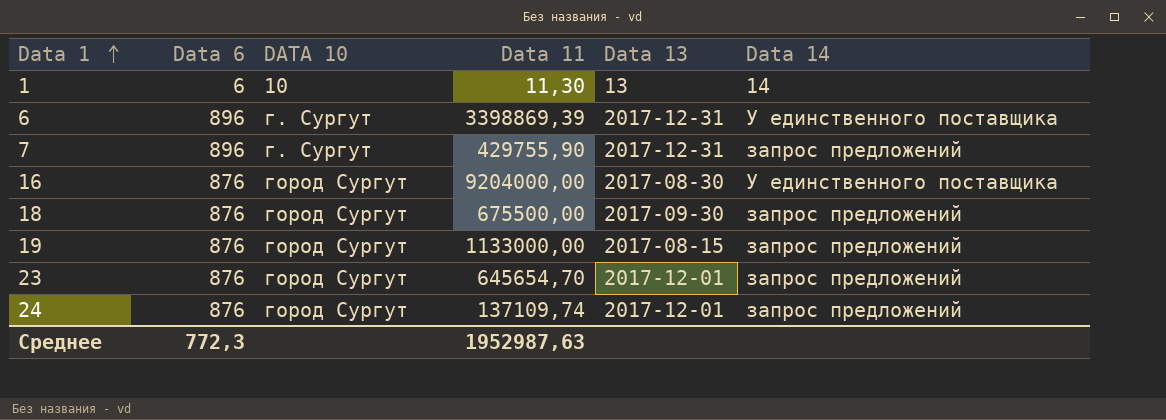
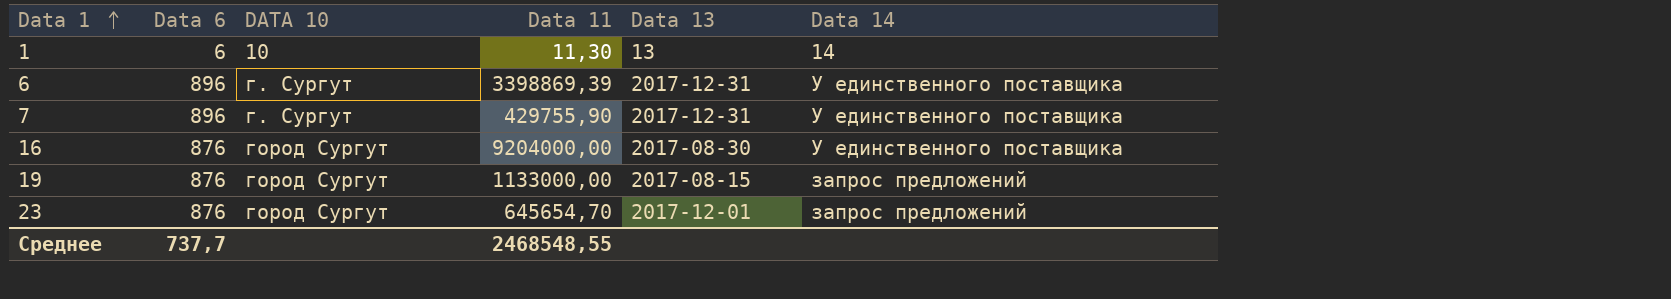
row 18: 876 | город Сургут | 675500,00 | 2017-09-30 | запрос предложений -> none
row 24: 876 | город Сургут | 137109,74 | 2017-12-01 | запрос предложений -> none
7 | Data 14: запрос предложений -> У единственного поставщика
Среднее | Data 6: 772,3 -> 737,7
Среднее | Data 11: 1952987,63 -> 2468548,55

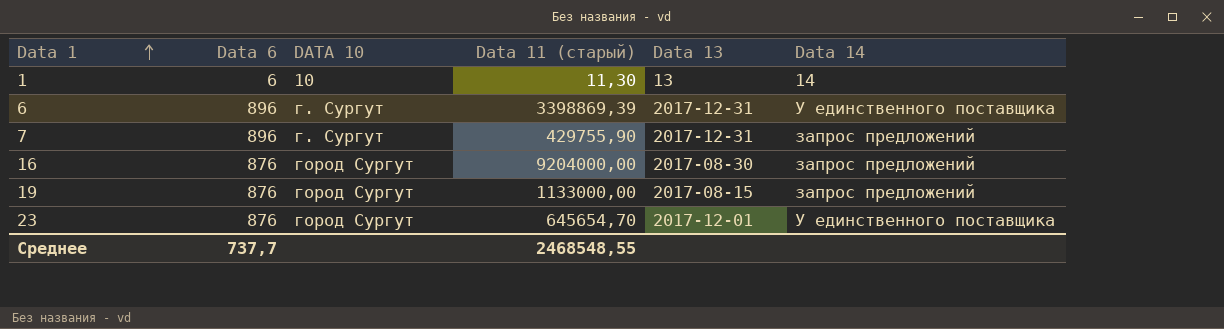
column name: Data 11 -> Data 11 (старый)
7 | Data 14: У единственного поставщика -> запрос предложений
16 | Data 14: У единственного поставщика -> запрос предложений
23 | Data 14: запрос предложений -> У единственного поставщика

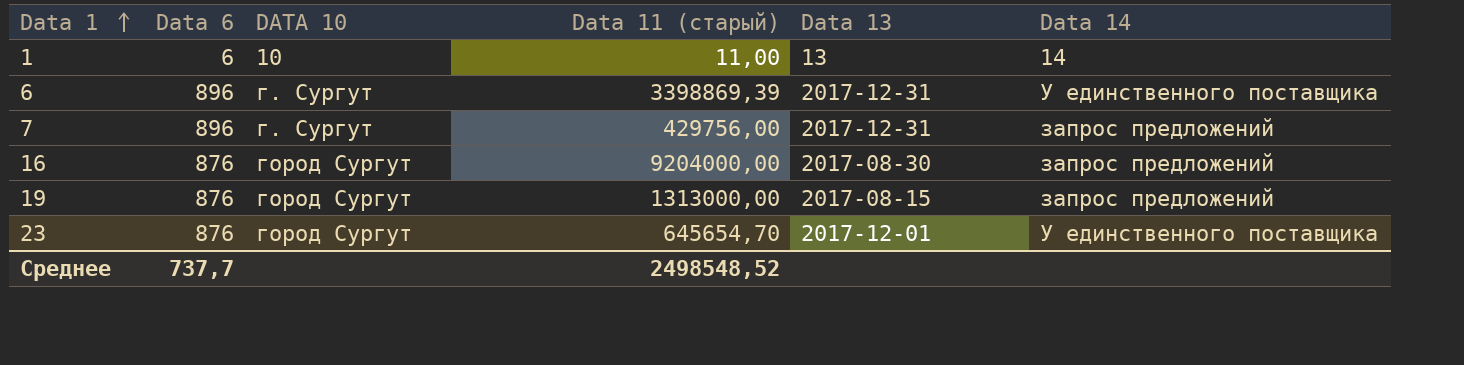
1 | Data 11 (старый): 11,30 -> 11,00
7 | Data 11 (старый): 429755,90 -> 429756,00
19 | Data 11 (старый): 1133000,00 -> 1313000,00
Среднее | Data 11 (старый): 2468548,55 -> 2498548,52

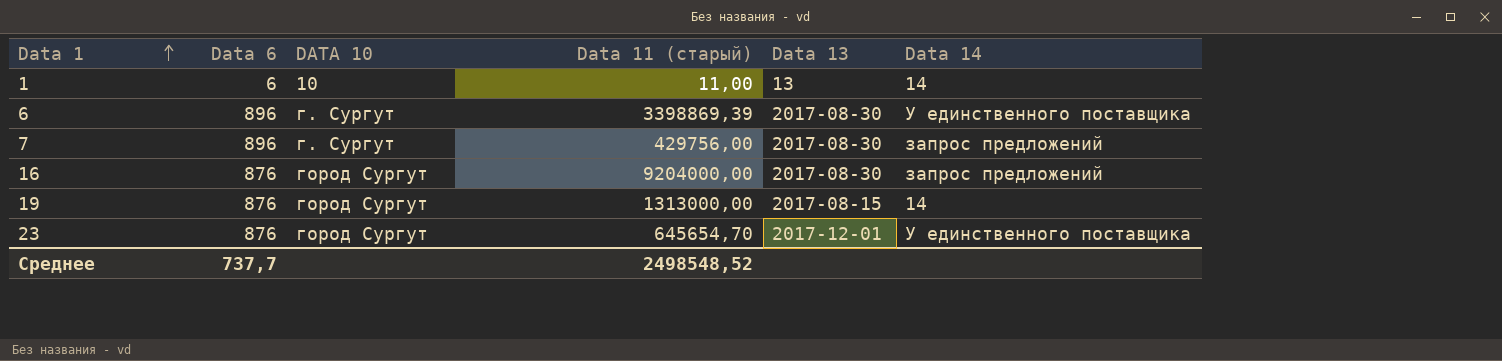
6 | Data 13: 2017-12-31 -> 2017-08-30
7 | Data 13: 2017-12-31 -> 2017-08-30
19 | Data 14: запрос предложений -> 14

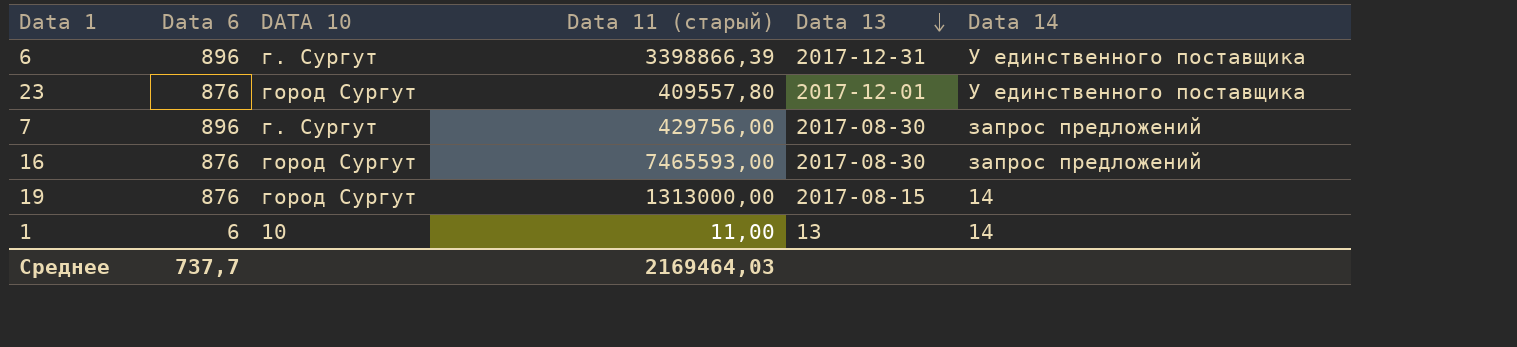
row order: Data 1 ascending -> Data 13 descending
6 | Data 11 (старый): 3398869,39 -> 3398866,39
6 | Data 13: 2017-08-30 -> 2017-12-31
23 | Data 11 (старый): 645654,70 -> 409557,80
16 | Data 11 (старый): 9204000,00 -> 7465593,00
Среднее | Data 11 (старый): 2498548,52 -> 2169464,03

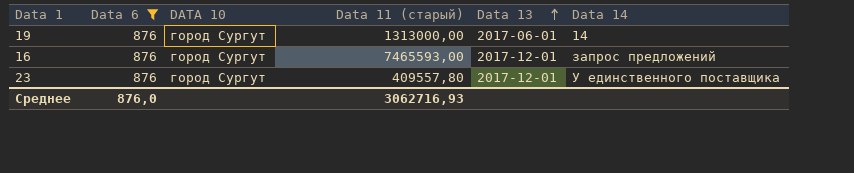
filter: none -> Data 6 = 876
row order: Data 13 descending -> Data 13 ascending
19 | Data 13: 2017-08-15 -> 2017-06-01
16 | Data 13: 2017-08-30 -> 2017-12-01
Среднее | Data 6: 737,7 -> 876,0
Среднее | Data 11 (старый): 2169464,03 -> 3062716,93

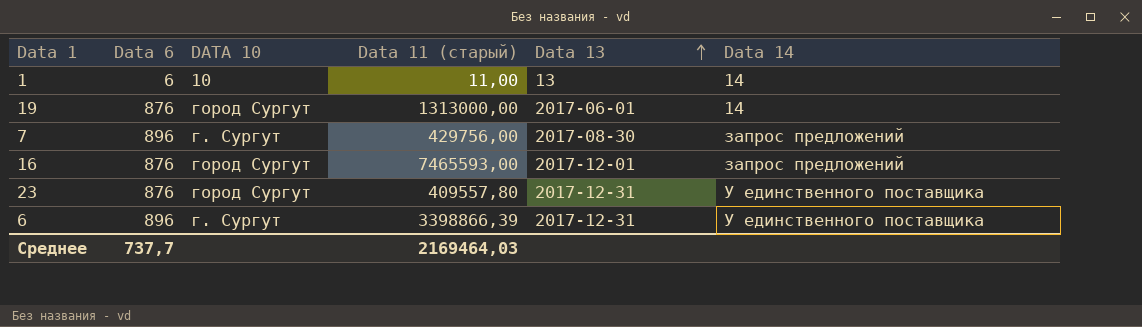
filter: Data 6 = 876 -> none
23 | Data 13: 2017-12-01 -> 2017-12-31
Среднее | Data 6: 876,0 -> 737,7
Среднее | Data 11 (старый): 3062716,93 -> 2169464,03

